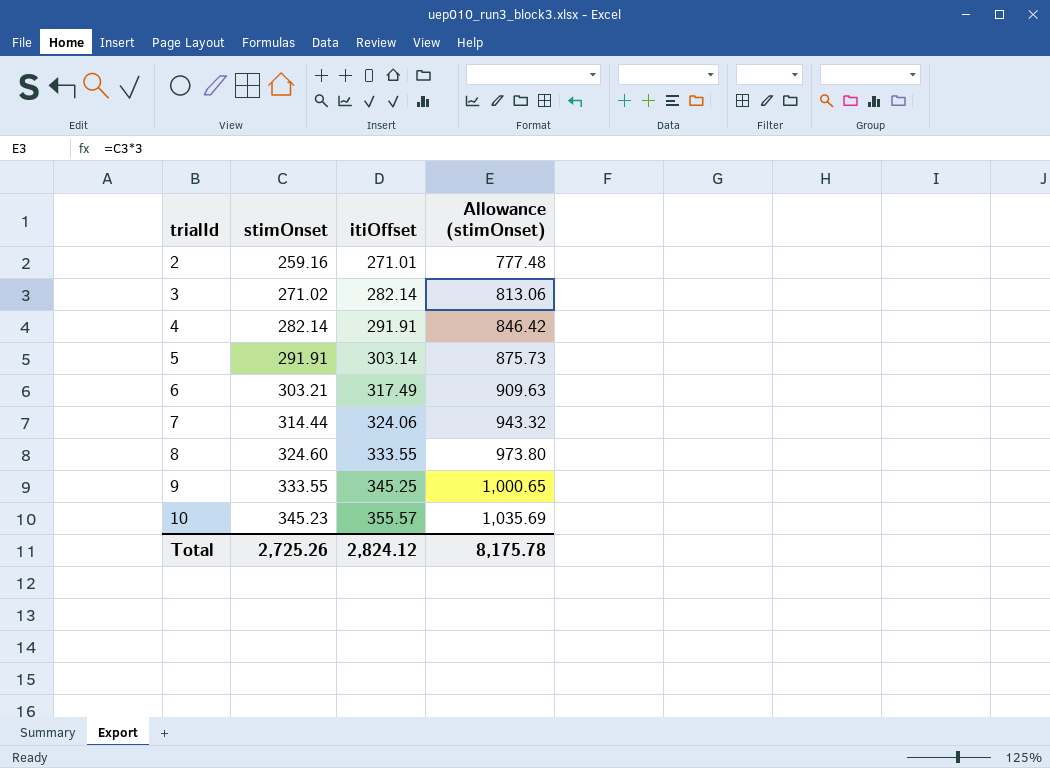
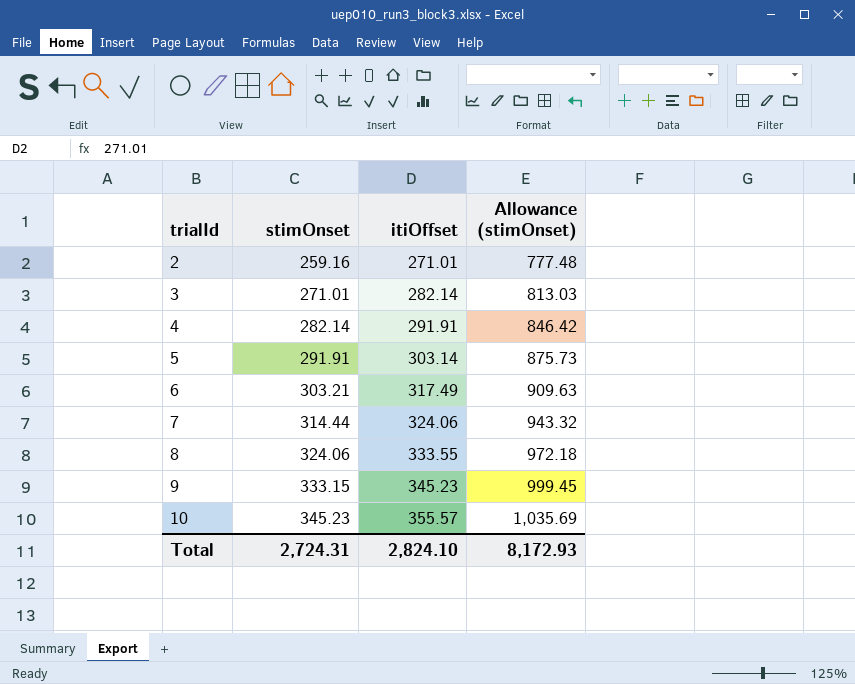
3 | stimOnset: 271.02 -> 271.01
3 | Allowance (stimOnset): 813.06 -> 813.03
8 | stimOnset: 324.60 -> 324.06
8 | Allowance (stimOnset): 973.80 -> 972.18
9 | stimOnset: 333.55 -> 333.15
9 | itiOffset: 345.25 -> 345.23
9 | Allowance (stimOnset): 1,000.65 -> 999.45
Total | stimOnset: 2,725.26 -> 2,724.31
Total | itiOffset: 2,824.12 -> 2,824.10
Total | Allowance (stimOnset): 8,175.78 -> 8,172.93

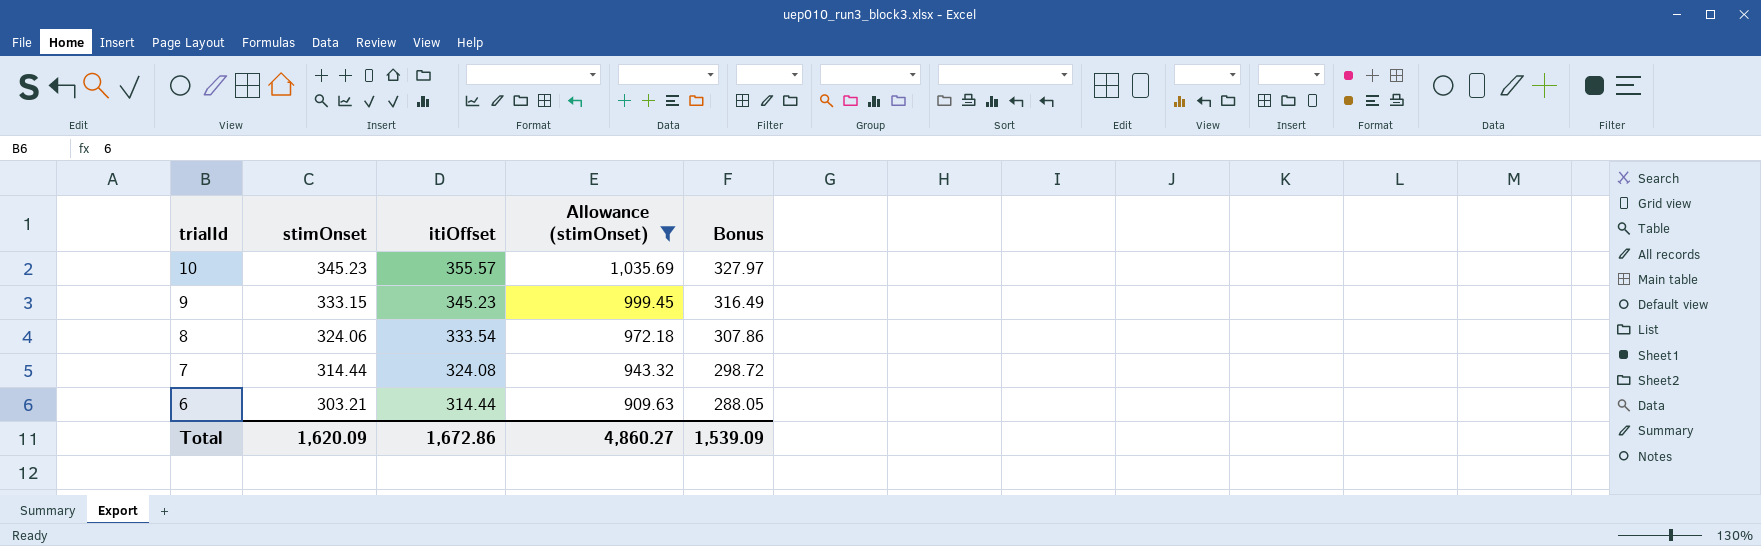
filter: none -> Allowance (stimOnset) >= 909.63
row order: trialId ascending -> trialId descending
column Bonus | formula: none -> [stimOnset] * 0.95
8 | itiOffset: 333.55 -> 333.54
7 | itiOffset: 324.06 -> 324.08
6 | itiOffset: 317.49 -> 314.44
Total | stimOnset: 2,724.31 -> 1,620.09
Total | itiOffset: 2,824.10 -> 1,672.86
Total | Allowance (stimOnset): 8,172.93 -> 4,860.27

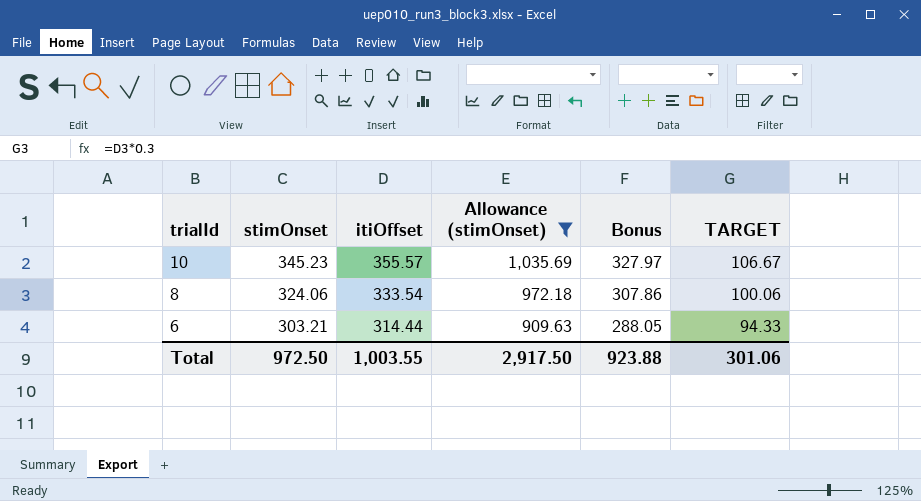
column TARGET | formula: none -> [itiOffset] * 0.3
row 9: 333.15 | 345.23 | 999.45 | 316.49 -> none
row 7: 314.44 | 324.08 | 943.32 | 298.72 -> none
Total | stimOnset: 1,620.09 -> 972.50
Total | itiOffset: 1,672.86 -> 1,003.55
Total | Allowance (stimOnset): 4,860.27 -> 2,917.50
Total | Bonus: 1,539.09 -> 923.88

